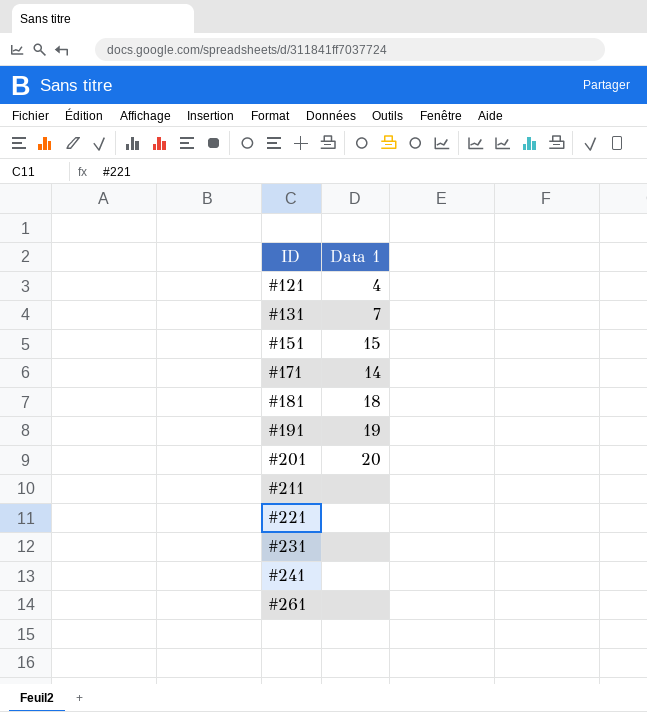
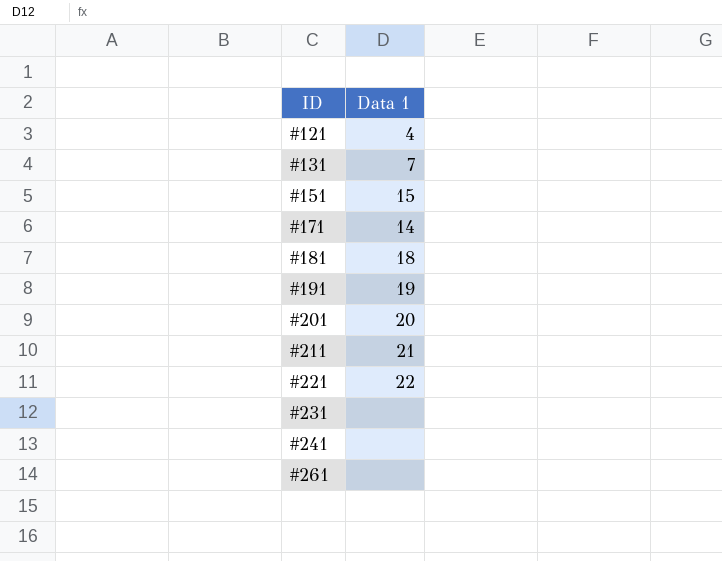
#211 | Data 1: none -> 21
#221 | Data 1: none -> 22

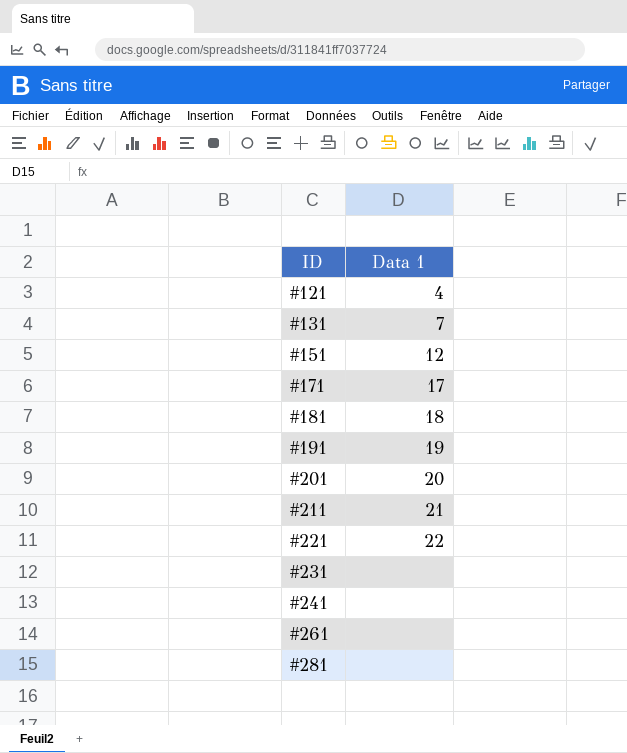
#151 | Data 1: 15 -> 12
#171 | Data 1: 14 -> 17
row #281: none -> none

